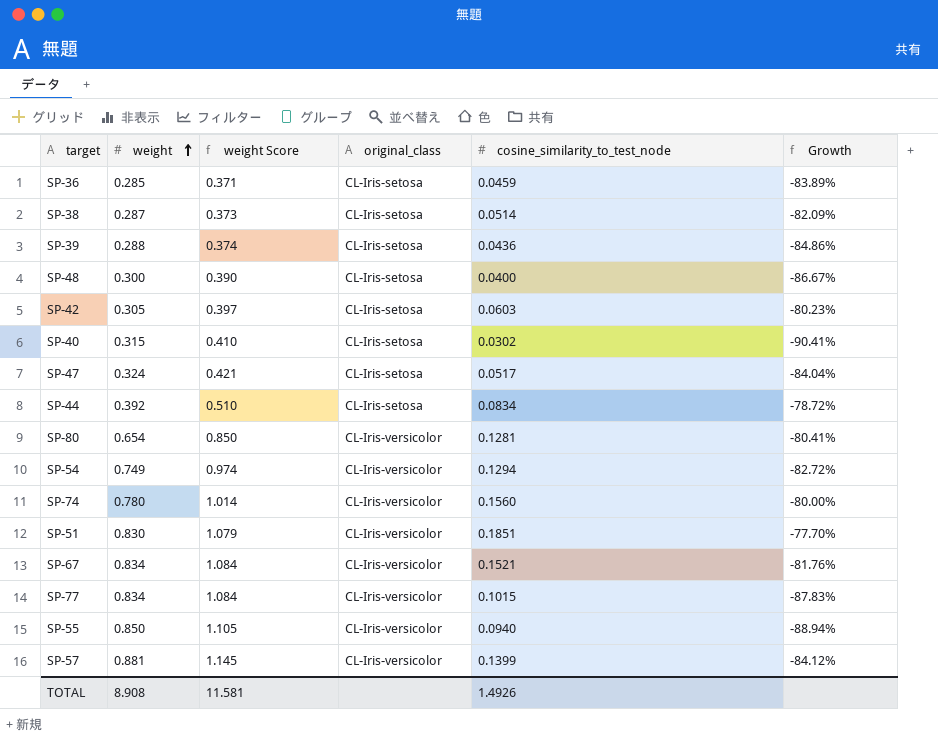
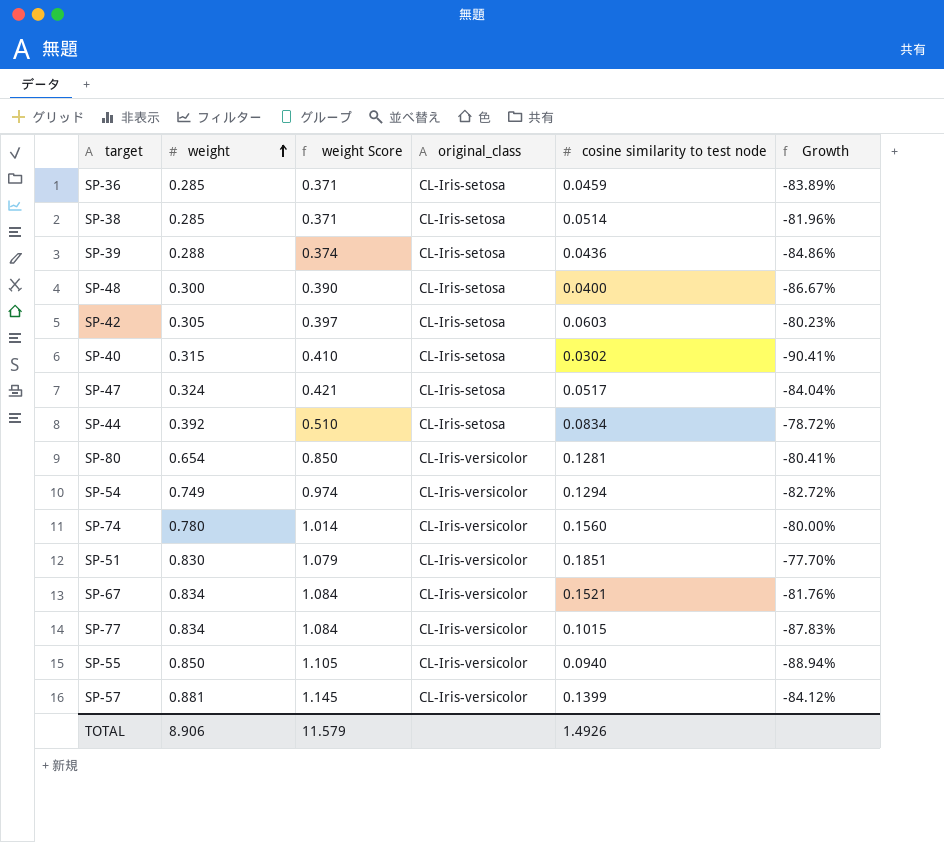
column name: cosine_similarity_to_test_node -> cosine similarity to test node
SP-38 | weight: 0.287 -> 0.285
SP-38 | weight Score: 0.373 -> 0.371
SP-38 | Growth: -82.09% -> -81.96%
TOTAL | weight: 8.908 -> 8.906
TOTAL | weight Score: 11.581 -> 11.579

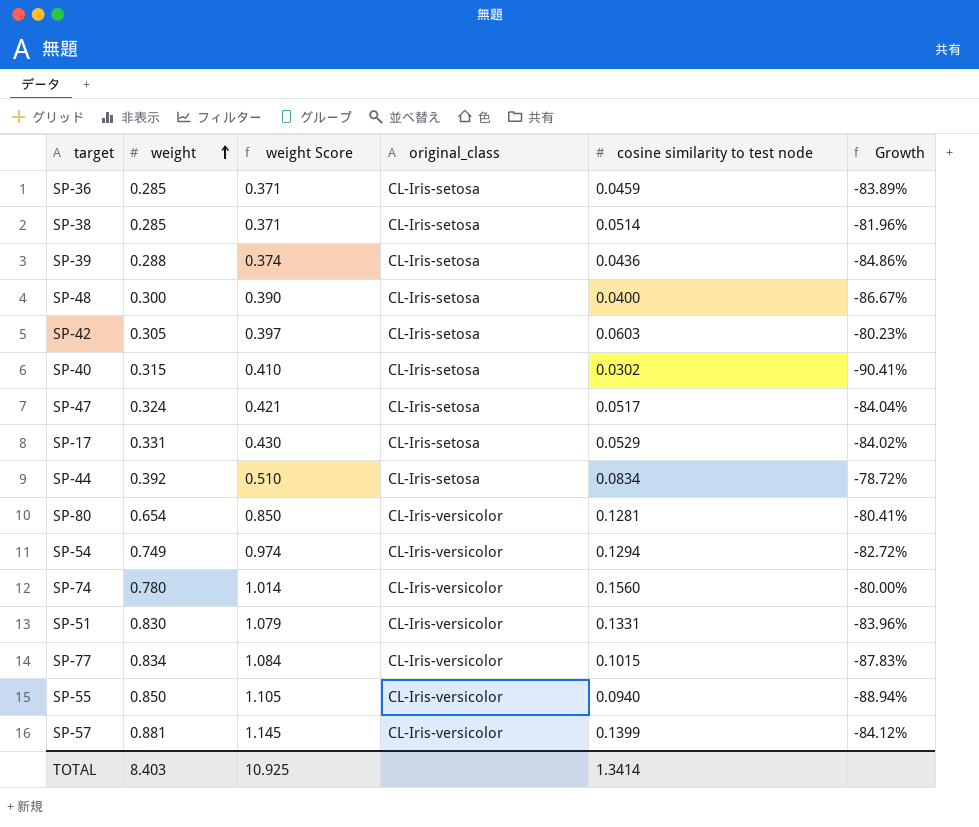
row SP-67: 0.834 | 1.084 | CL-Iris-versicolor | 0.1521 | -81.76% -> none
row SP-17: none -> 0.331 | 0.430 | CL-Iris-setosa | 0.0529 | -84.02%
SP-51 | cosine similarity to test node: 0.1851 -> 0.1331
SP-51 | Growth: -77.70% -> -83.96%
TOTAL | weight: 8.906 -> 8.403
TOTAL | weight Score: 11.579 -> 10.925
TOTAL | cosine similarity to test node: 1.4926 -> 1.3414

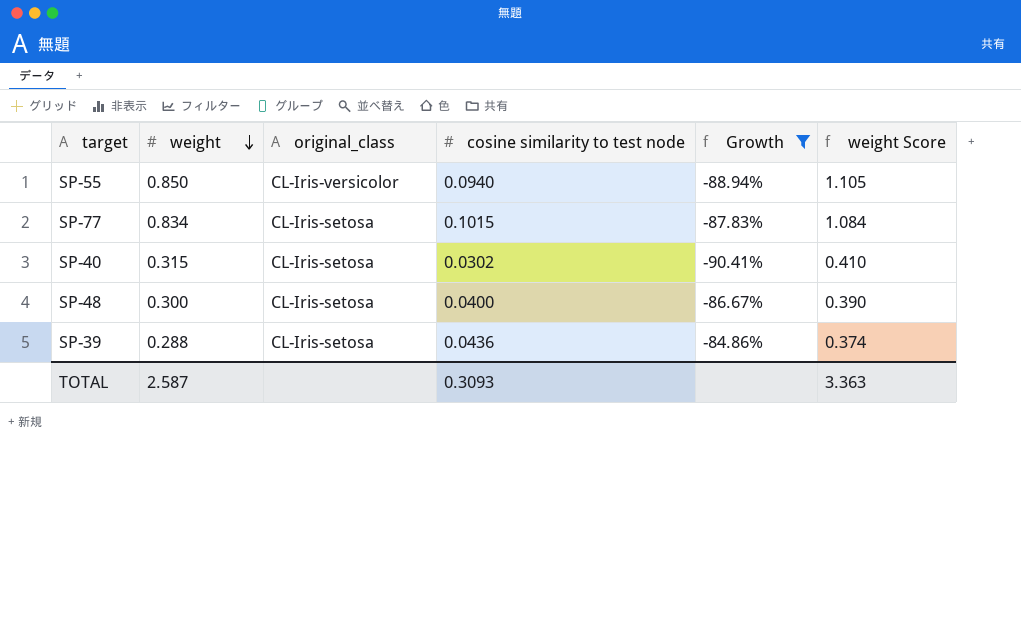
filter: none -> Growth <= -84.86%
row order: weight ascending -> weight descending
column weight Score | position: 3 -> 6
SP-77 | original_class: CL-Iris-versicolor -> CL-Iris-setosa
TOTAL | weight: 8.403 -> 2.587
TOTAL | cosine similarity to test node: 1.3414 -> 0.3093
TOTAL | weight Score: 10.925 -> 3.363

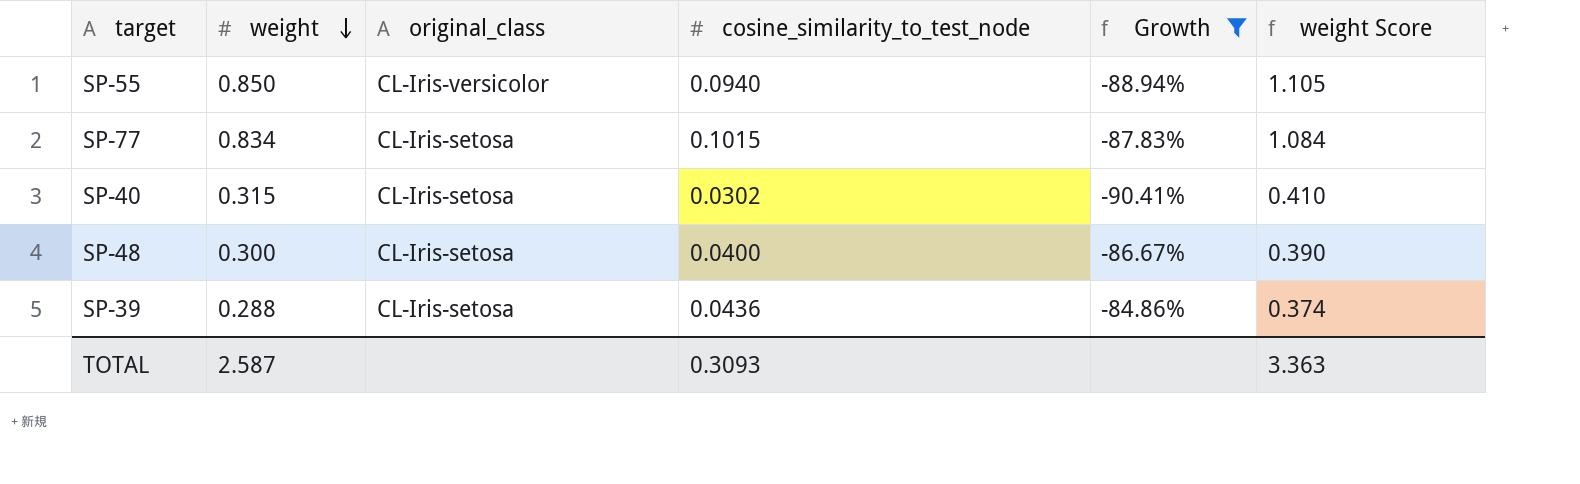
column name: cosine similarity to test node -> cosine_similarity_to_test_node

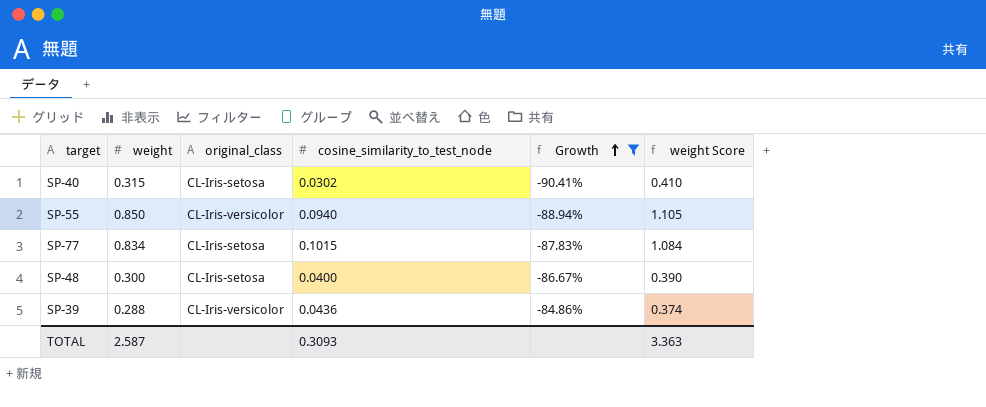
row order: weight descending -> Growth ascending
SP-39 | original_class: CL-Iris-setosa -> CL-Iris-versicolor

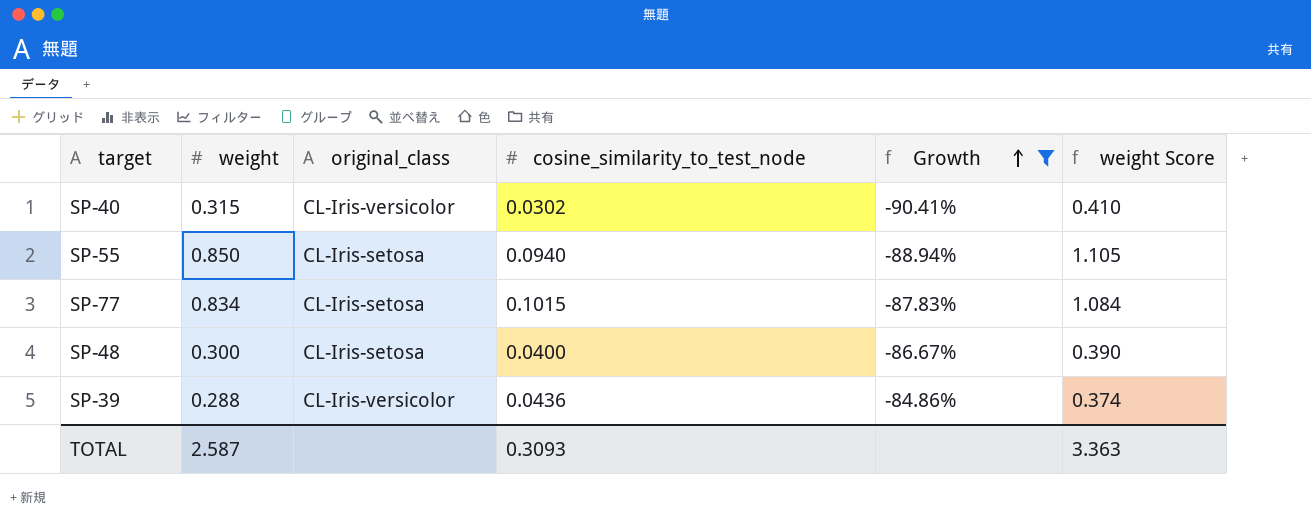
SP-40 | original_class: CL-Iris-setosa -> CL-Iris-versicolor
SP-55 | original_class: CL-Iris-versicolor -> CL-Iris-setosa

